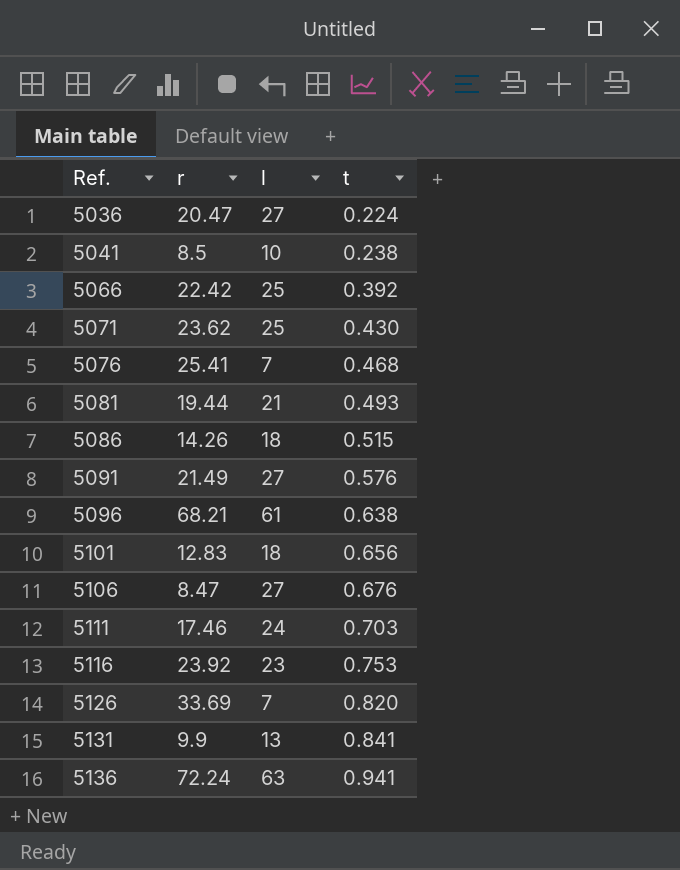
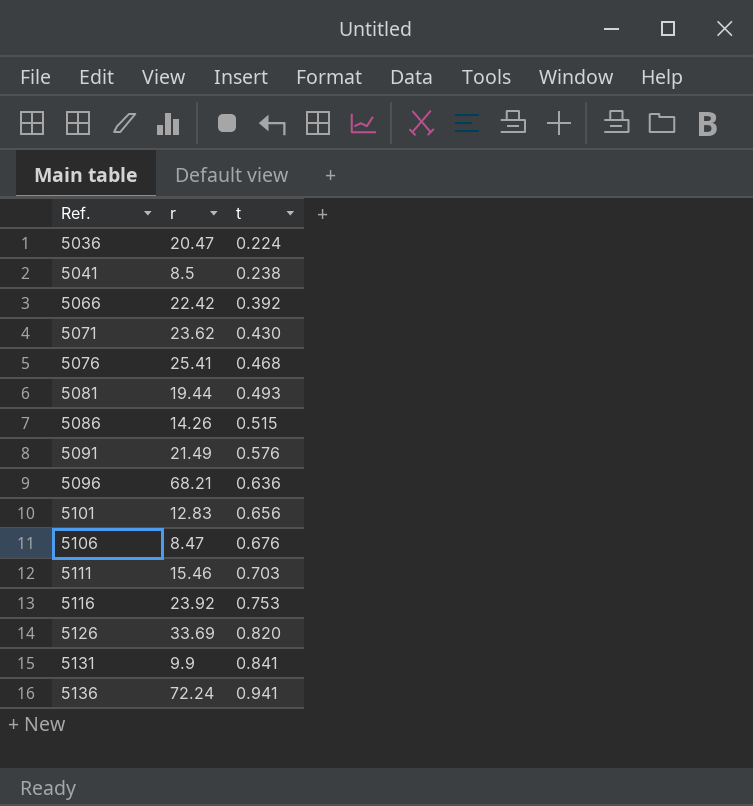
column l | position: 3 -> none
5096 | t: 0.638 -> 0.636
5111 | r: 17.46 -> 15.46

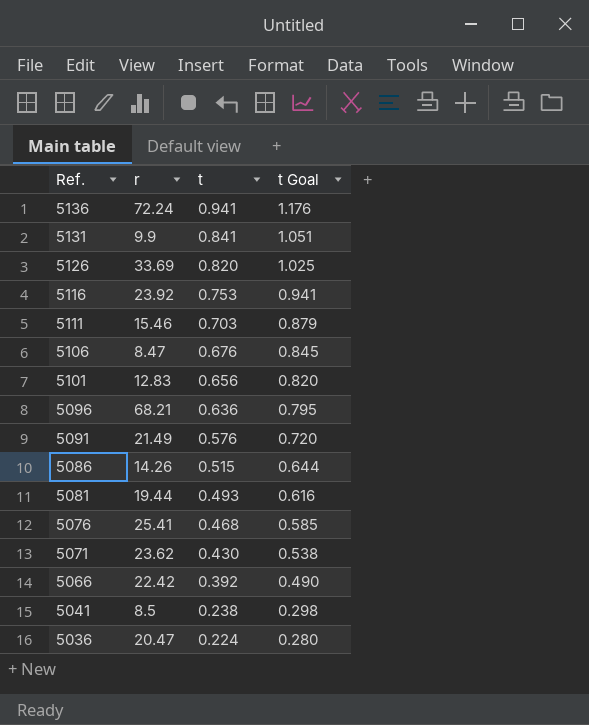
row order: Ref. ascending -> Ref. descending
column t Goal | formula: none -> [t] * 1.25

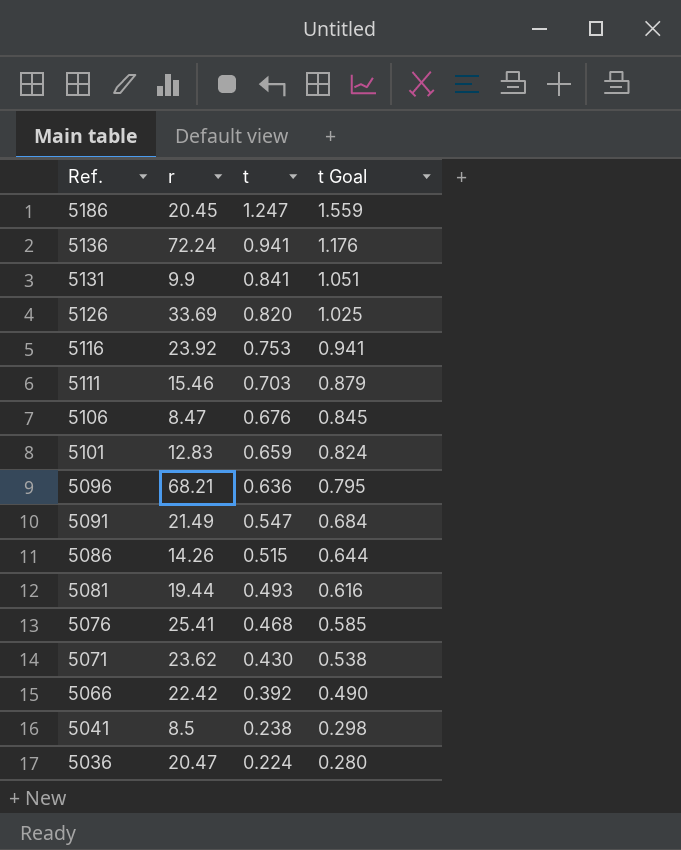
row 5186: none -> 20.45 | 1.247 | 1.559
5101 | t: 0.656 -> 0.659
5101 | t Goal: 0.820 -> 0.824
5091 | t: 0.576 -> 0.547
5091 | t Goal: 0.720 -> 0.684

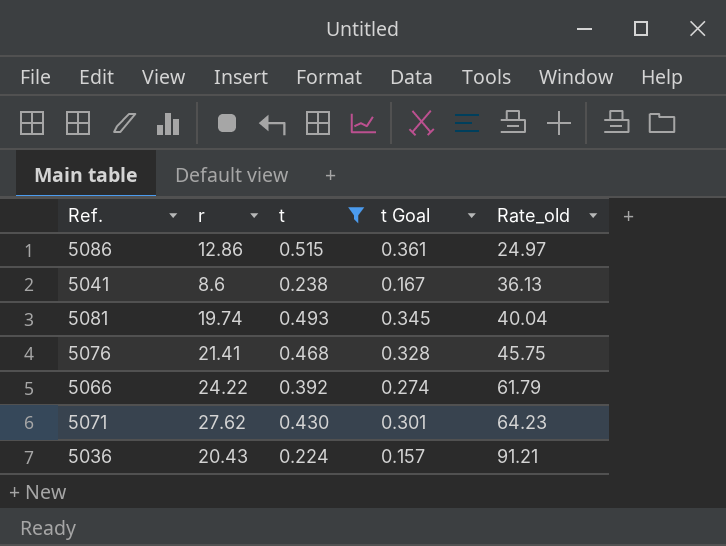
filter: none -> t <= 0.515
row order: Ref. descending -> Rate_old ascending
column t Goal | formula: [t] * 1.25 -> [t] * 0.7
column Rate_old | formula: none -> [r] / [t]
5086 | r: 14.26 -> 12.86
5041 | r: 8.5 -> 8.6
5081 | r: 19.44 -> 19.74
5076 | r: 25.41 -> 21.41
5066 | r: 22.42 -> 24.22
5071 | r: 23.62 -> 27.62
5036 | r: 20.47 -> 20.43

